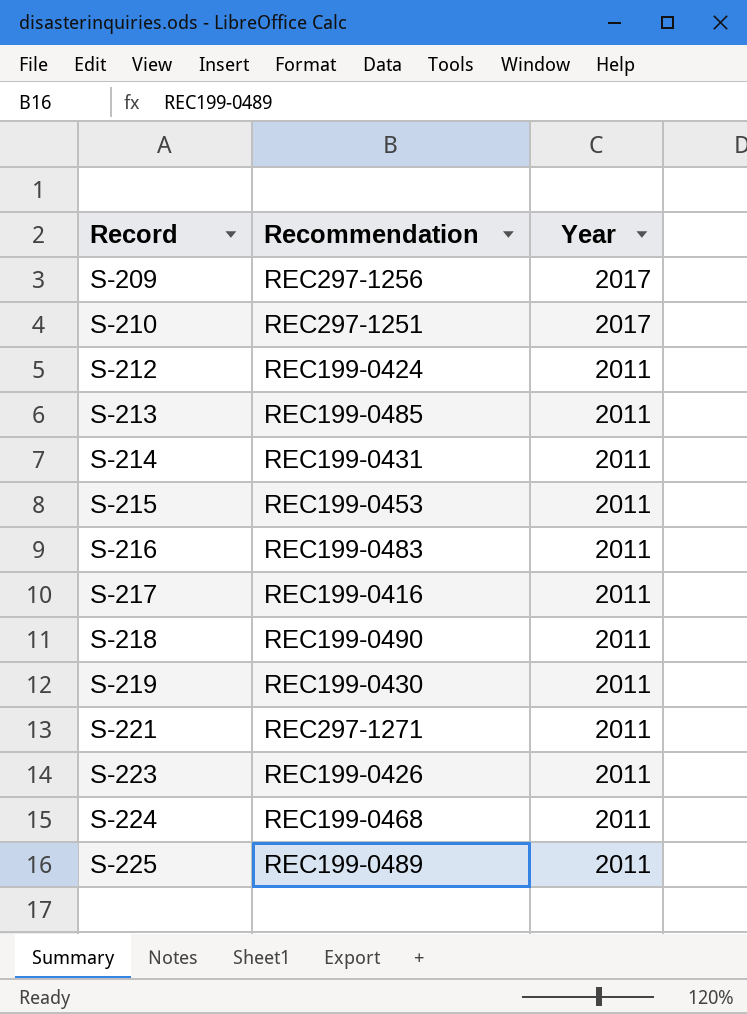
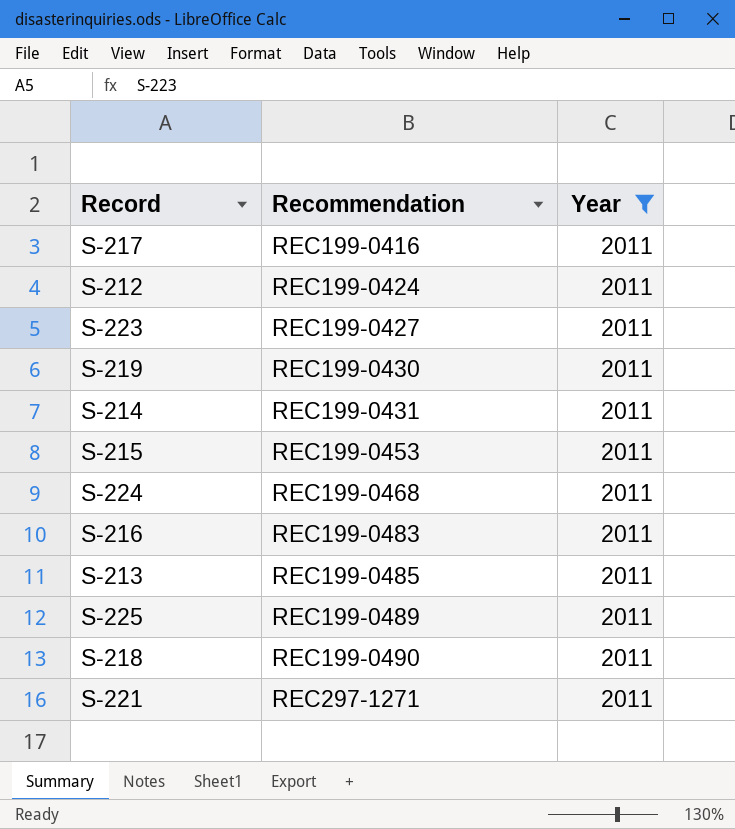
filter: none -> Year = 2011
row order: Record ascending -> Recommendation ascending
S-223 | Recommendation: REC199-0426 -> REC199-0427

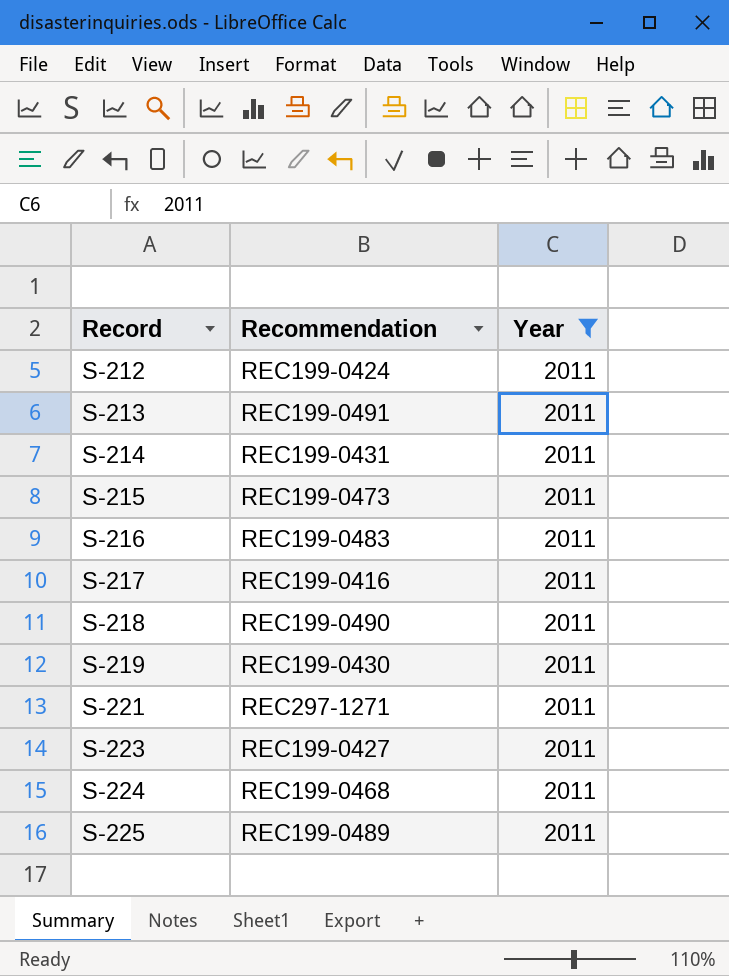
row order: Recommendation ascending -> Record ascending
S-213 | Recommendation: REC199-0485 -> REC199-0491
S-215 | Recommendation: REC199-0453 -> REC199-0473

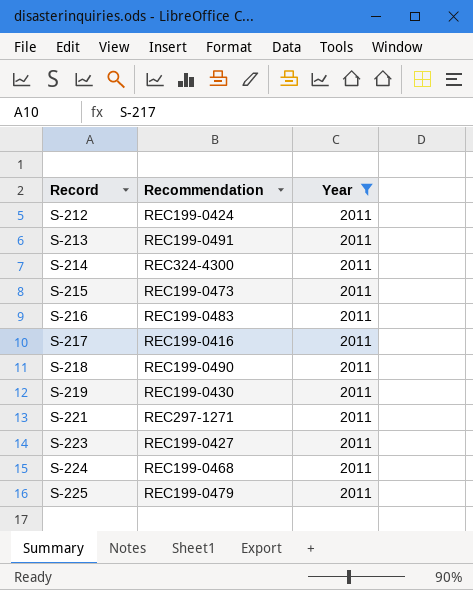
S-214 | Recommendation: REC199-0431 -> REC324-4300
S-225 | Recommendation: REC199-0489 -> REC199-0479

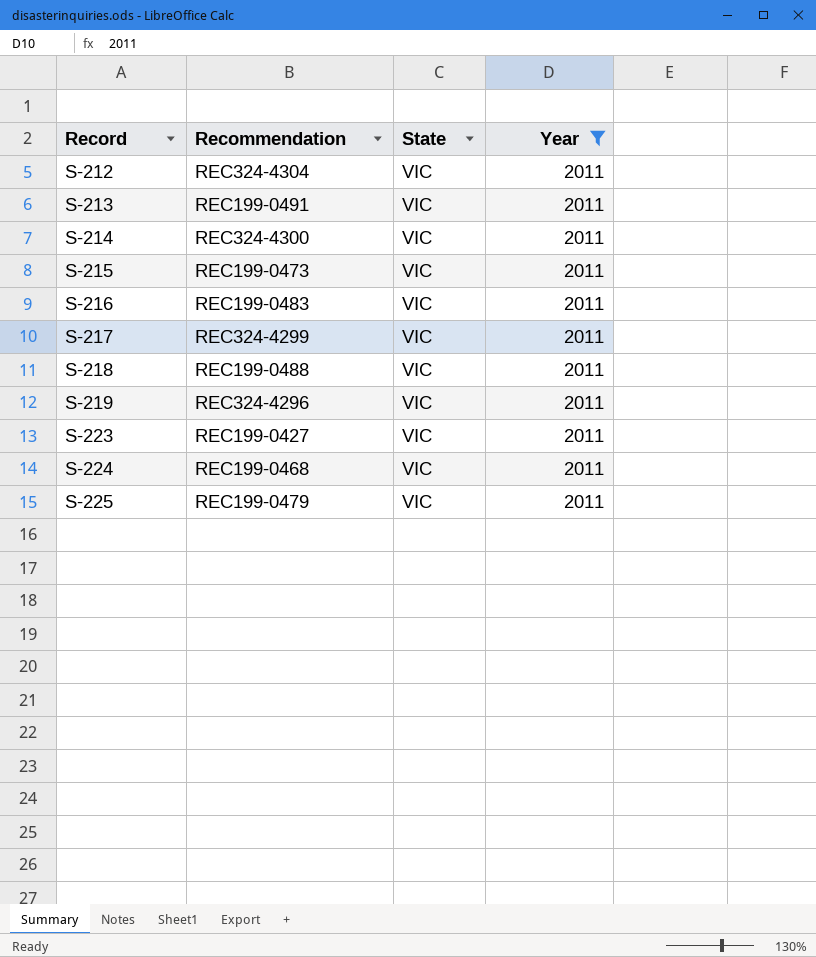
column State | position: none -> 3
row S-221: REC297-1271 | 2011 -> none
S-212 | Recommendation: REC199-0424 -> REC324-4304
S-217 | Recommendation: REC199-0416 -> REC324-4299
S-218 | Recommendation: REC199-0490 -> REC199-0488
S-219 | Recommendation: REC199-0430 -> REC324-4296

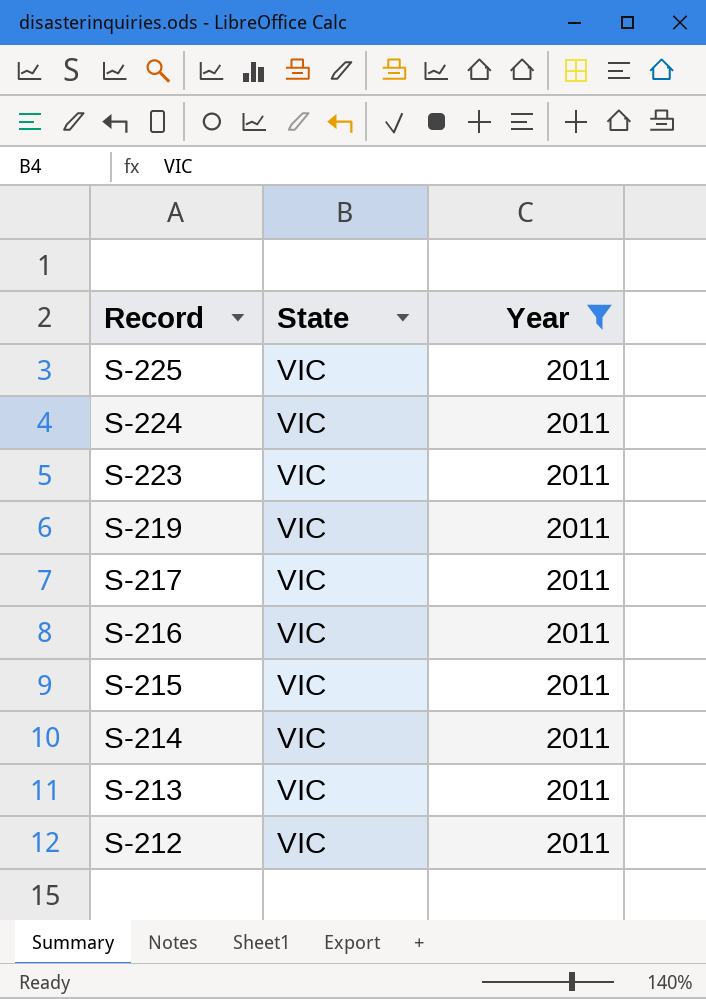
row order: Record ascending -> Record descending
column Recommendation | position: 2 -> none
row S-218: REC199-0488 | VIC | 2011 -> none

